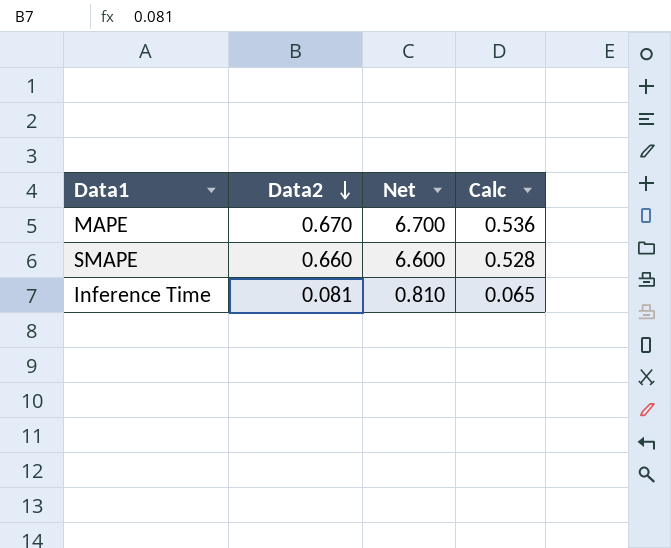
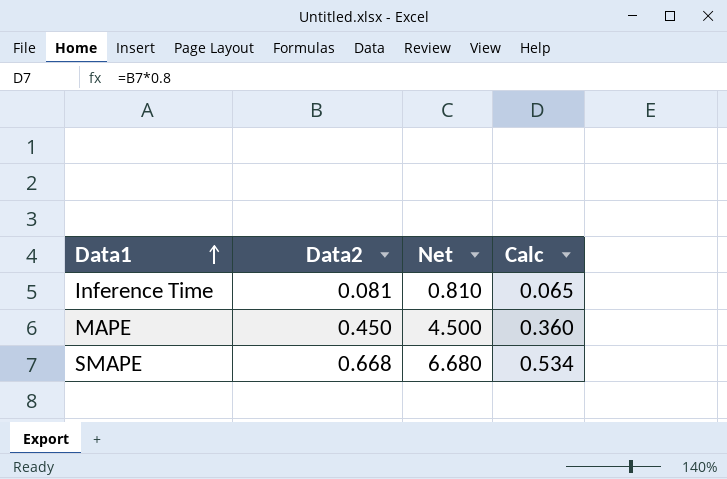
row order: Data2 descending -> Data1 ascending
MAPE | Data2: 0.670 -> 0.450
MAPE | Net: 6.700 -> 4.500
MAPE | Calc: 0.536 -> 0.360
SMAPE | Data2: 0.660 -> 0.668
SMAPE | Net: 6.600 -> 6.680
SMAPE | Calc: 0.528 -> 0.534

